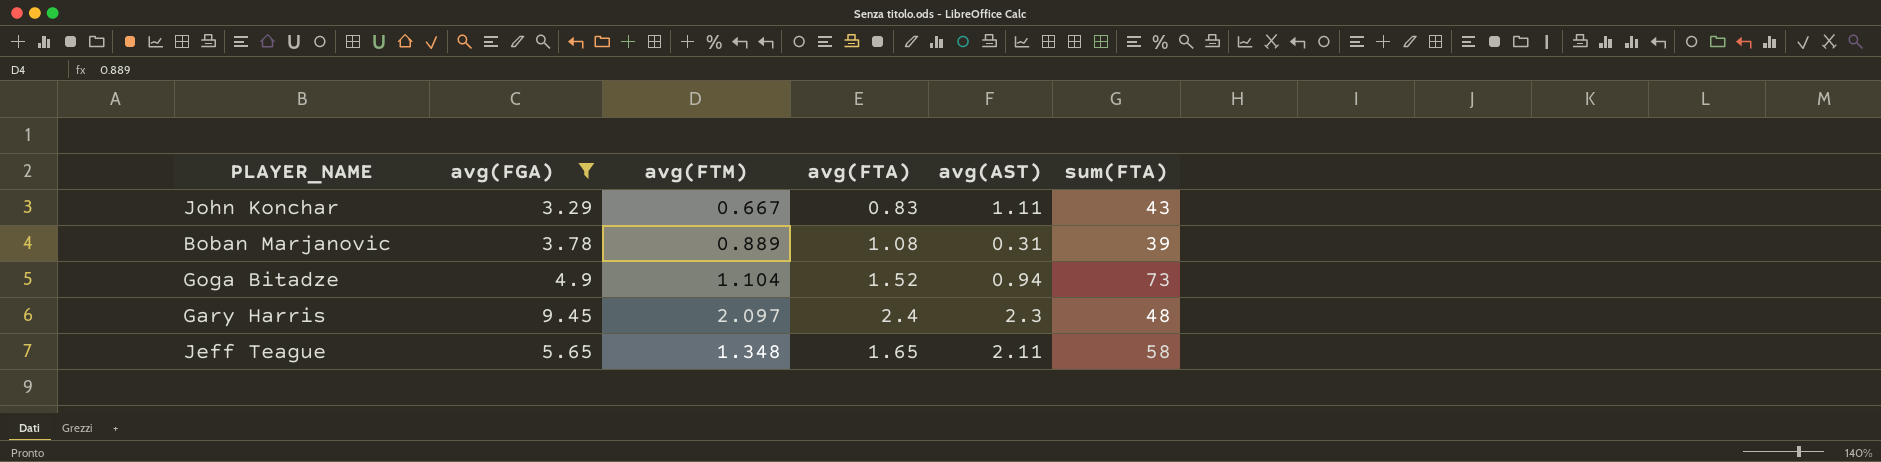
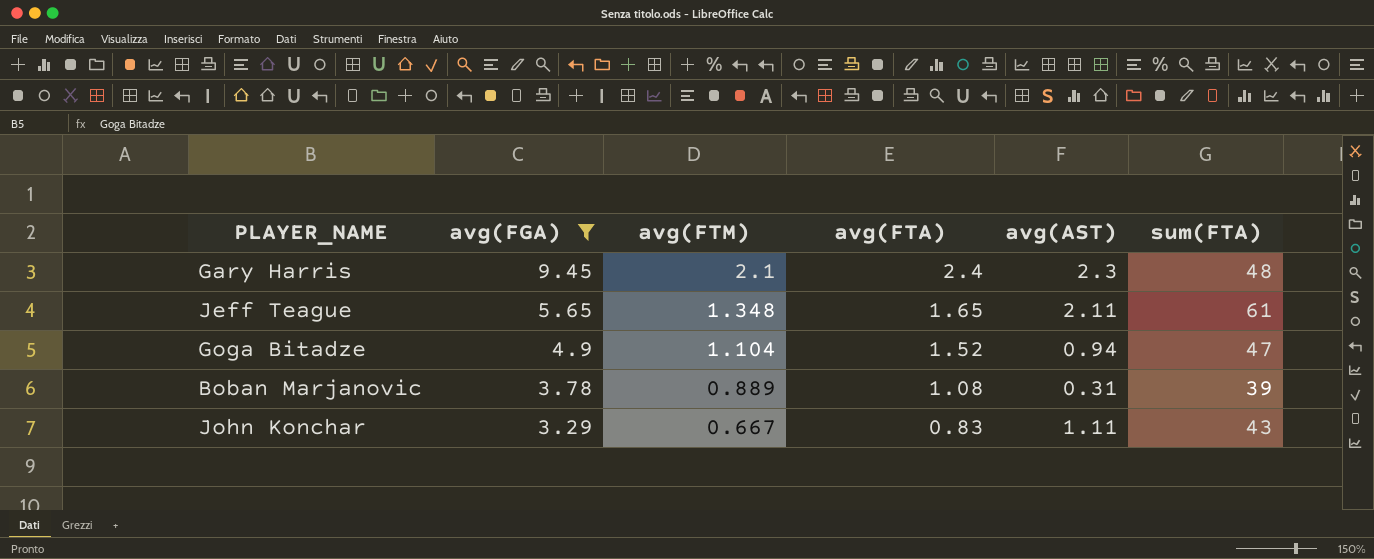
row order: none -> avg(FGA) descending
Gary Harris | avg(FTM): 2.097 -> 2.1
Jeff Teague | sum(FTA): 58 -> 61
Goga Bitadze | sum(FTA): 73 -> 47

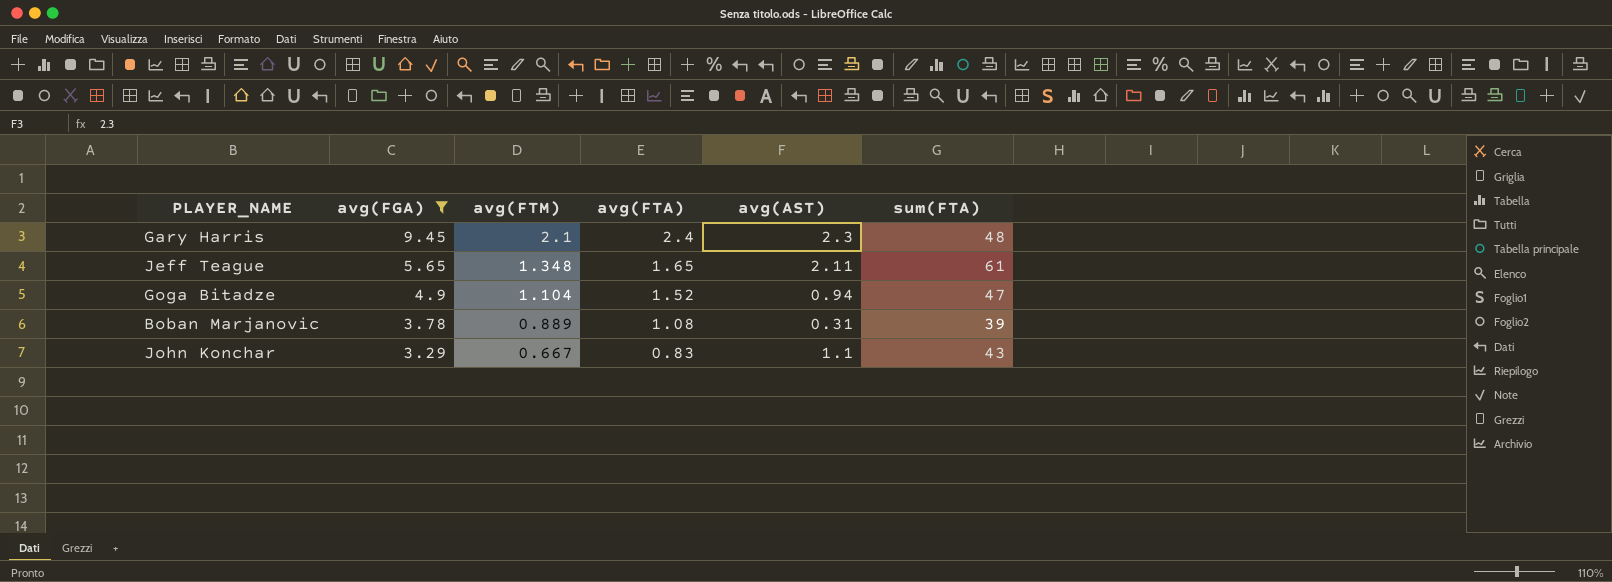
John Konchar | avg(AST): 1.11 -> 1.1

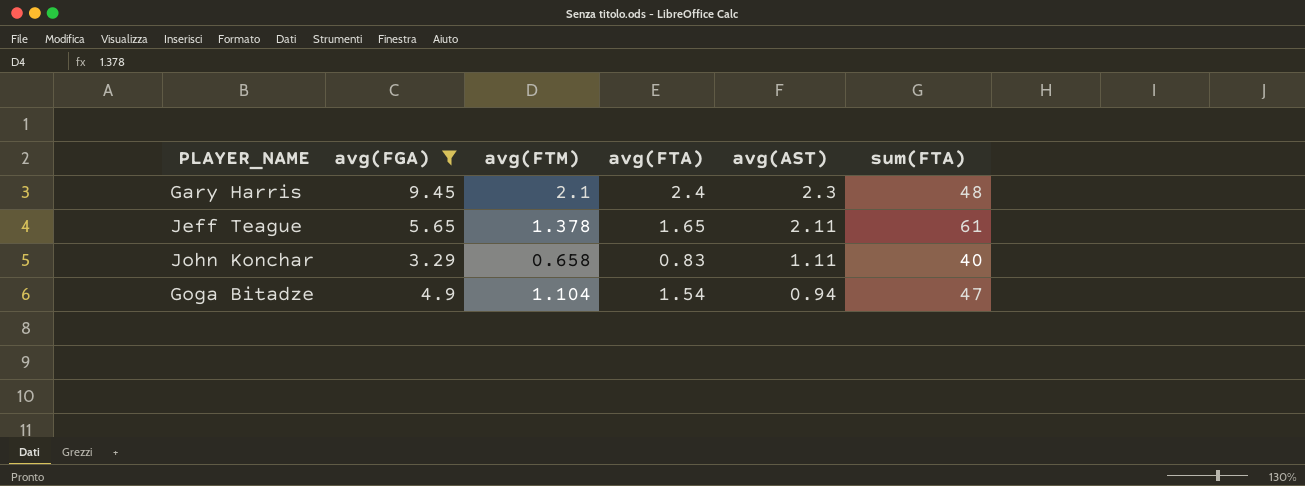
row order: avg(FGA) descending -> avg(AST) descending
row Boban Marjanovic: 3.78 | 0.889 | 1.08 | 0.31 | 39 -> none
Jeff Teague | avg(FTM): 1.348 -> 1.378
John Konchar | avg(FTM): 0.667 -> 0.658
John Konchar | avg(AST): 1.1 -> 1.11
John Konchar | sum(FTA): 43 -> 40
Goga Bitadze | avg(FTA): 1.52 -> 1.54

